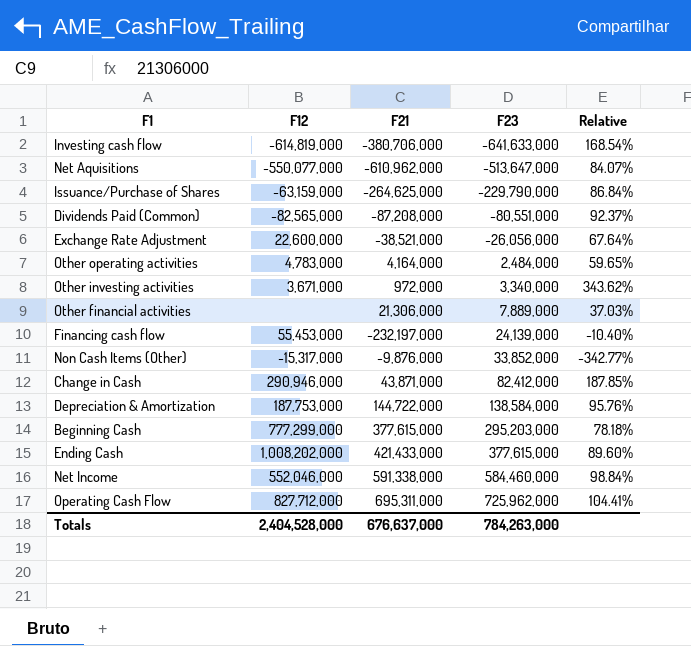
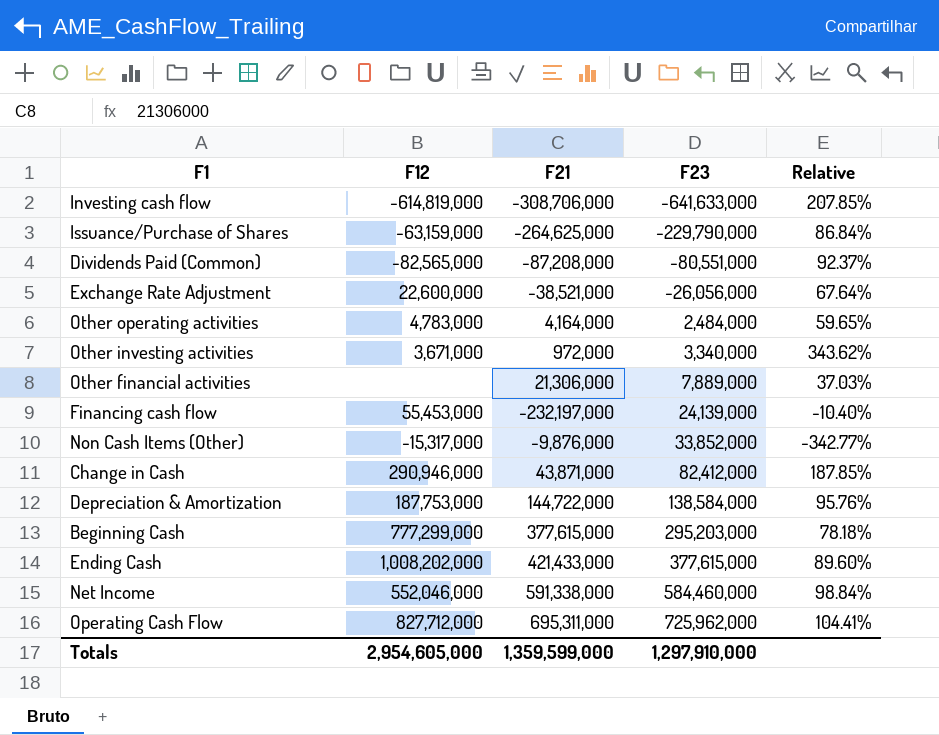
row Net Aquisitions: -550,077,000 | -610,962,000 | -513,647,000 | 84.07% -> none
Investing cash flow | F21: -380,706,000 -> -308,706,000
Investing cash flow | Relative: 168.54% -> 207.85%
Totals | F12: 2,404,528,000 -> 2,954,605,000
Totals | F21: 676,637,000 -> 1,359,599,000
Totals | F23: 784,263,000 -> 1,297,910,000

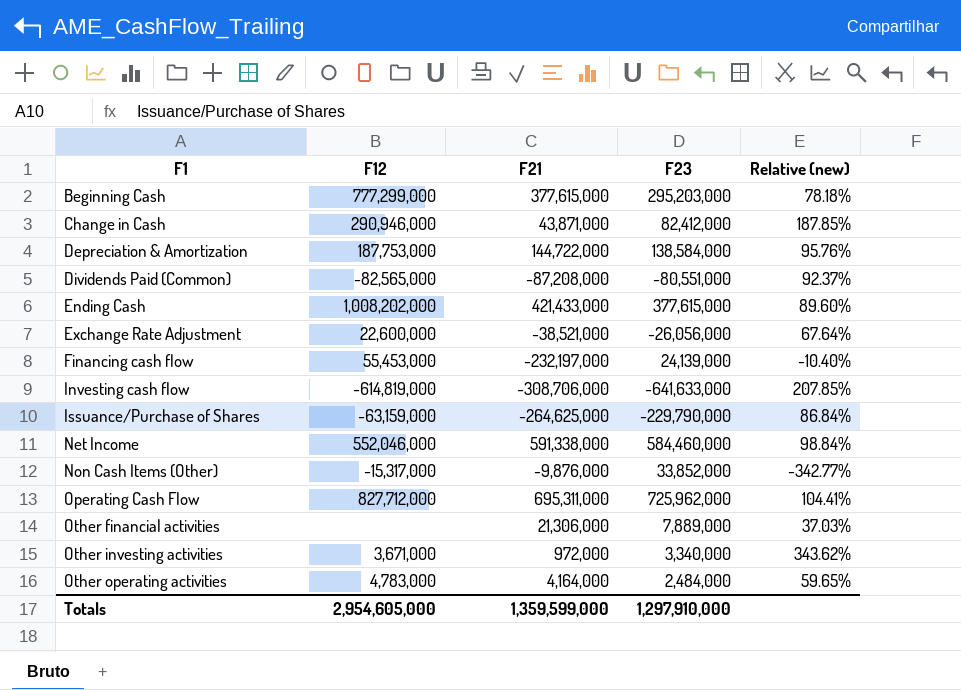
row order: F23 ascending -> F1 ascending
column name: Relative -> Relative (new)

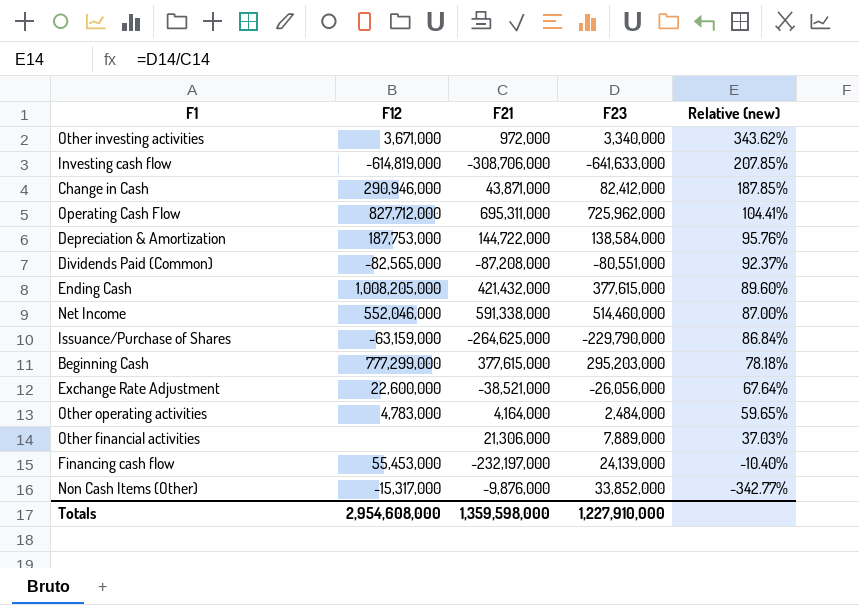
row order: F1 ascending -> Relative (new) descending
Ending Cash | F12: 1,008,202,000 -> 1,008,205,000
Ending Cash | F21: 421,433,000 -> 421,432,000
Net Income | F23: 584,460,000 -> 514,460,000
Net Income | Relative (new): 98.84% -> 87.00%
Totals | F12: 2,954,605,000 -> 2,954,608,000
Totals | F21: 1,359,599,000 -> 1,359,598,000
Totals | F23: 1,297,910,000 -> 1,227,910,000

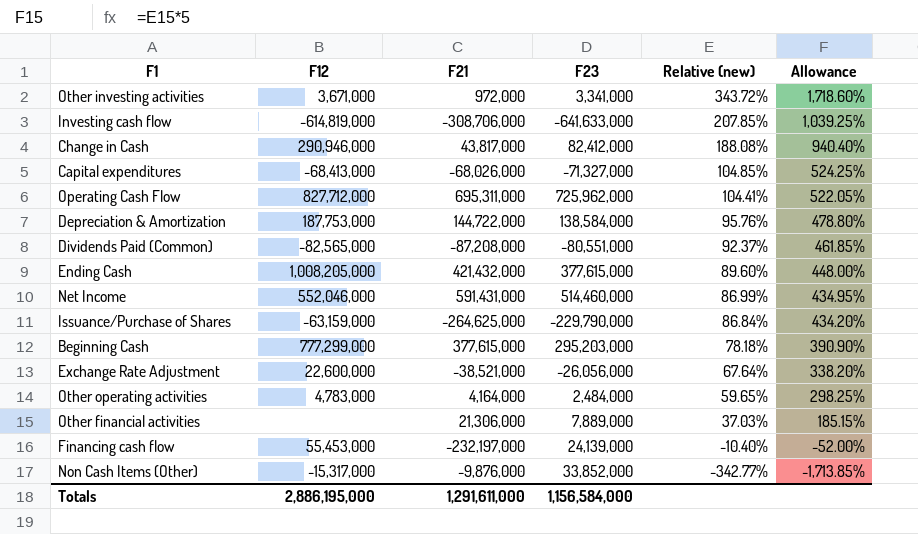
column Allowance | formula: none -> [Relative (new)] * 5
Other investing activities | F23: 3,340,000 -> 3,341,000
Other investing activities | Relative (new): 343.62% -> 343.72%
Change in Cash | F21: 43,871,000 -> 43,817,000
Change in Cash | Relative (new): 187.85% -> 188.08%
row Capital expenditures: none -> -68,413,000 | -68,026,000 | -71,327,000 | 104.85% | 524.25%
Net Income | F21: 591,338,000 -> 591,431,000
Net Income | Relative (new): 87.00% -> 86.99%
Totals | F12: 2,954,608,000 -> 2,886,195,000
Totals | F21: 1,359,598,000 -> 1,291,611,000
Totals | F23: 1,227,910,000 -> 1,156,584,000

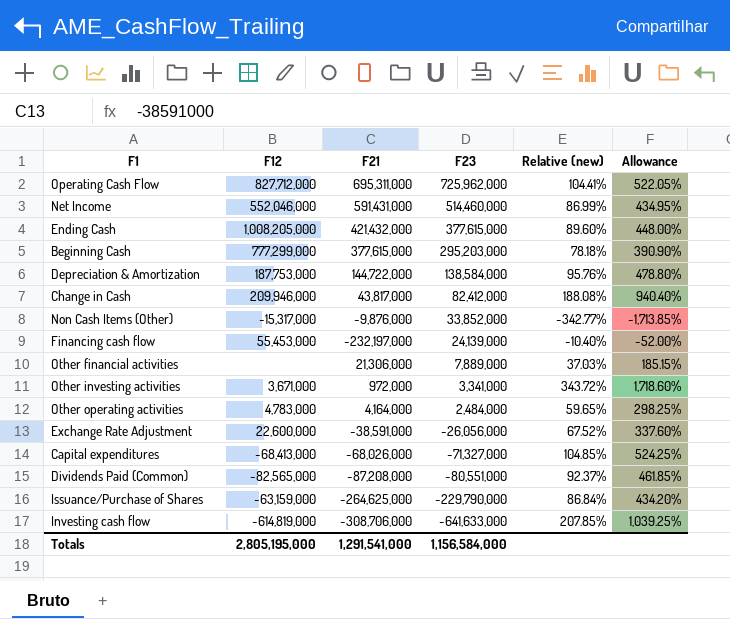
row order: Relative (new) descending -> F23 descending
Change in Cash | F12: 290,946,000 -> 209,946,000
Exchange Rate Adjustment | F21: -38,521,000 -> -38,591,000
Exchange Rate Adjustment | Relative (new): 67.64% -> 67.52%
Exchange Rate Adjustment | Allowance: 338.20% -> 337.60%
Totals | F12: 2,886,195,000 -> 2,805,195,000
Totals | F21: 1,291,611,000 -> 1,291,541,000

